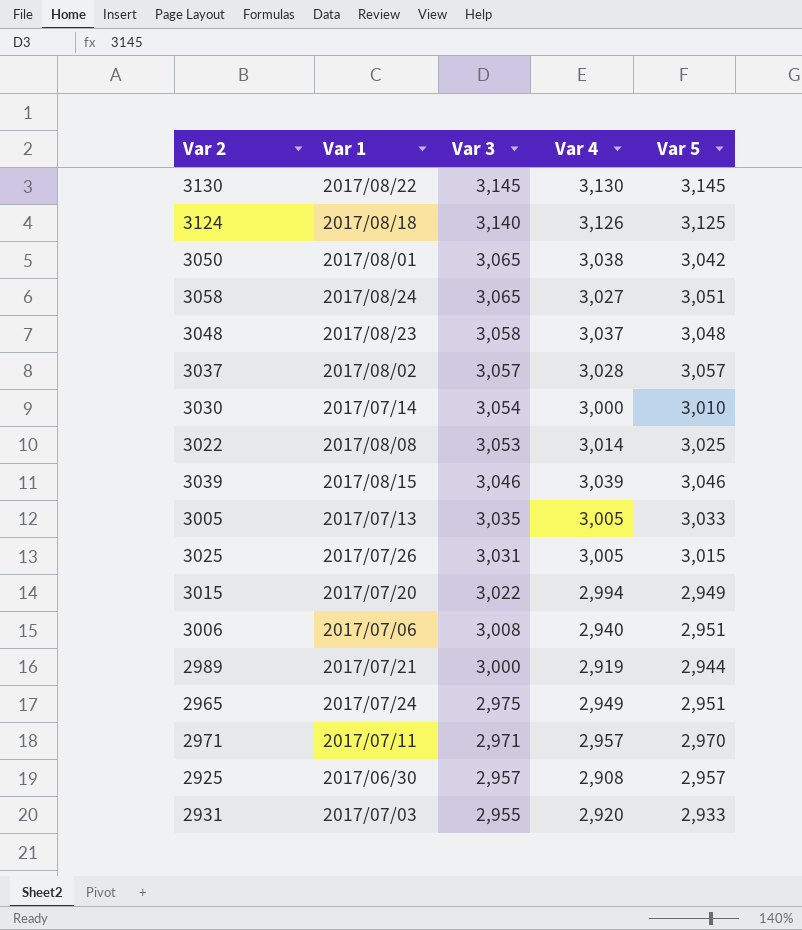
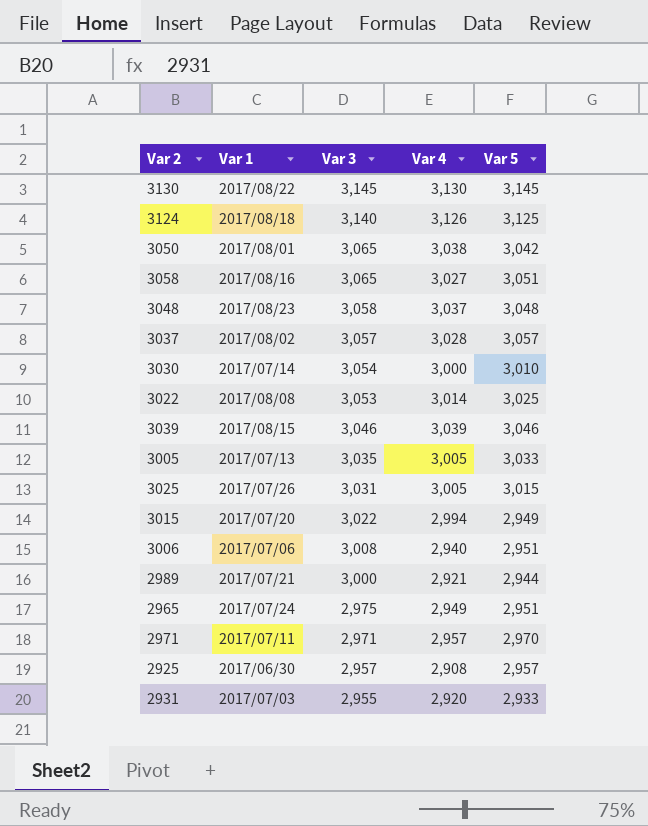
3058 | Var 1: 2017/08/24 -> 2017/08/16
2989 | Var 4: 2,919 -> 2,921

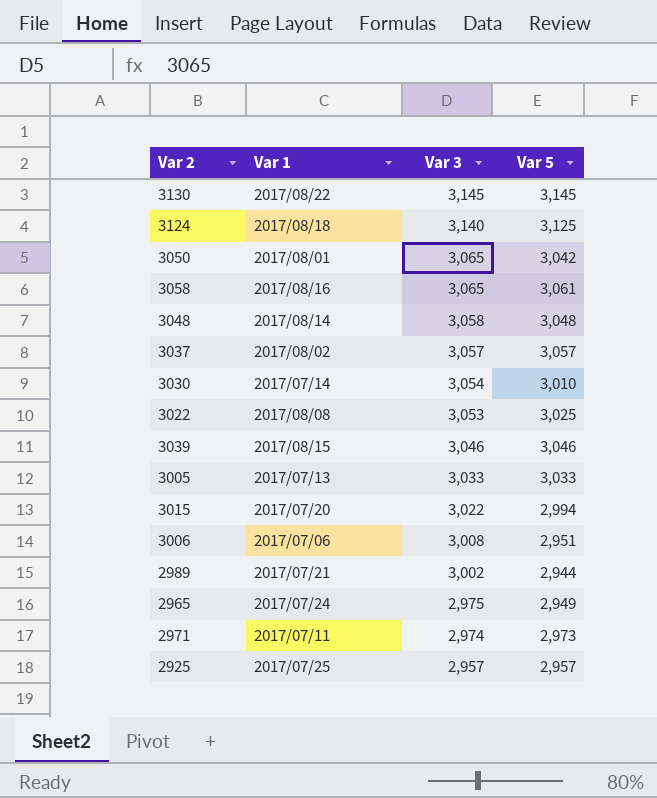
column Var 4 | position: 4 -> none
row 3025: 2017/07/26 | 3,031 | 3,005 | 3,015 -> none
row 2931: 2017/07/03 | 2,955 | 2,920 | 2,933 -> none
3058 | Var 5: 3,051 -> 3,061
3048 | Var 1: 2017/08/23 -> 2017/08/14
3005 | Var 3: 3,035 -> 3,033
3015 | Var 5: 2,949 -> 2,994
2989 | Var 3: 3,000 -> 3,002
2965 | Var 5: 2,951 -> 2,949
2971 | Var 3: 2,971 -> 2,974
2971 | Var 5: 2,970 -> 2,973
2925 | Var 1: 2017/06/30 -> 2017/07/25

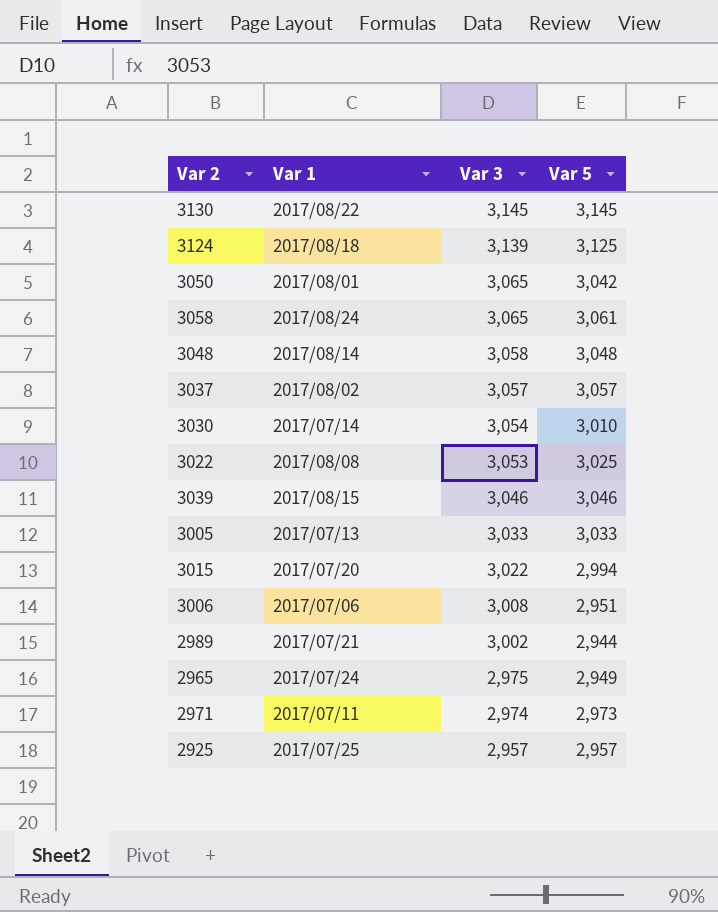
3124 | Var 3: 3,140 -> 3,139
3058 | Var 1: 2017/08/16 -> 2017/08/24

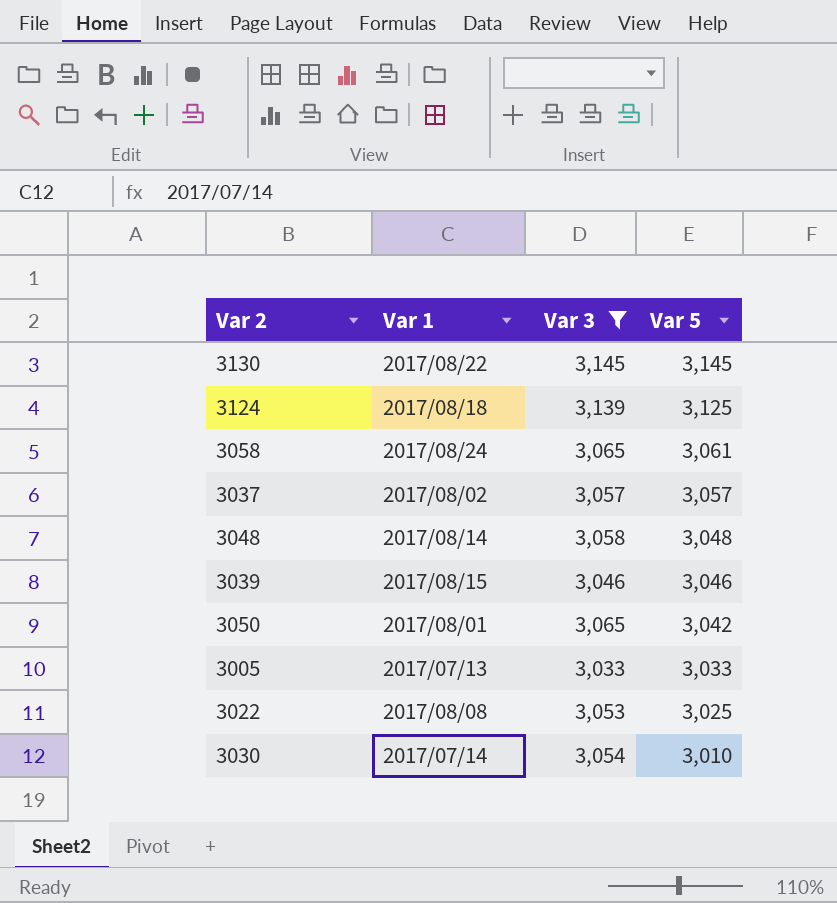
filter: none -> Var 3 >= 3,033
row order: Var 3 descending -> Var 5 descending

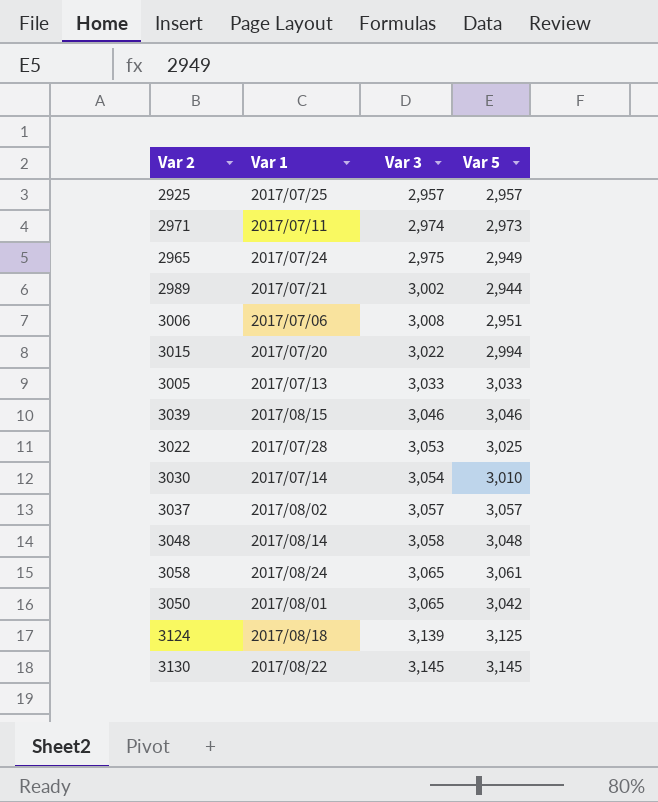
filter: Var 3 >= 3,033 -> none
row order: Var 5 descending -> Var 3 ascending
3022 | Var 1: 2017/08/08 -> 2017/07/28

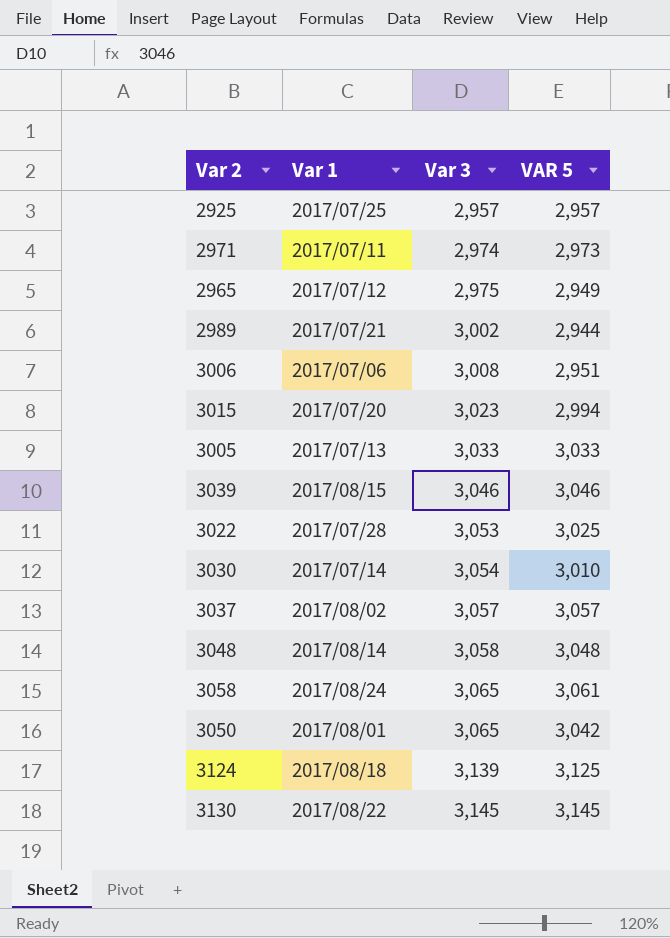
column name: Var 5 -> VAR 5
2965 | Var 1: 2017/07/24 -> 2017/07/12
3015 | Var 3: 3,022 -> 3,023

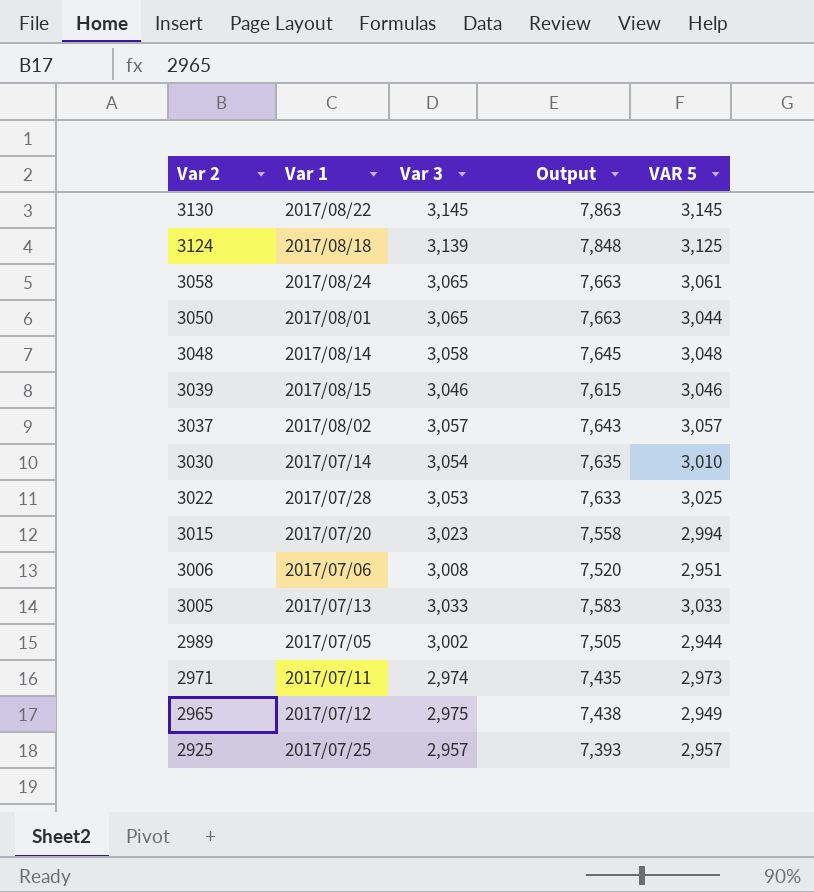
row order: Var 3 ascending -> Var 2 descending
column Output | formula: none -> [Var 3] * 2.5
3050 | VAR 5: 3,042 -> 3,044
2989 | Var 1: 2017/07/21 -> 2017/07/05

